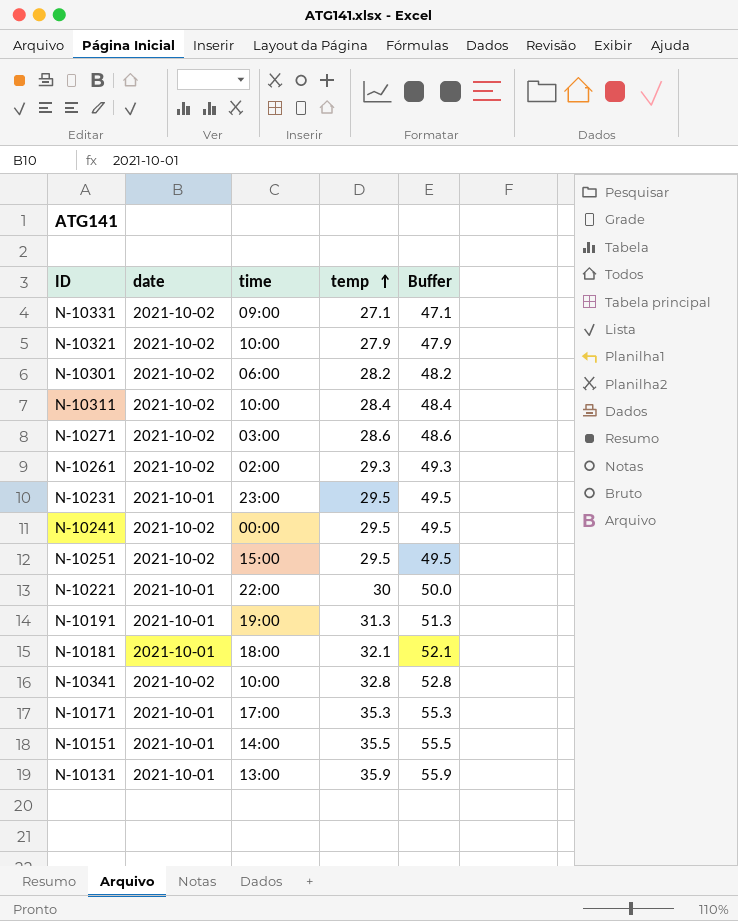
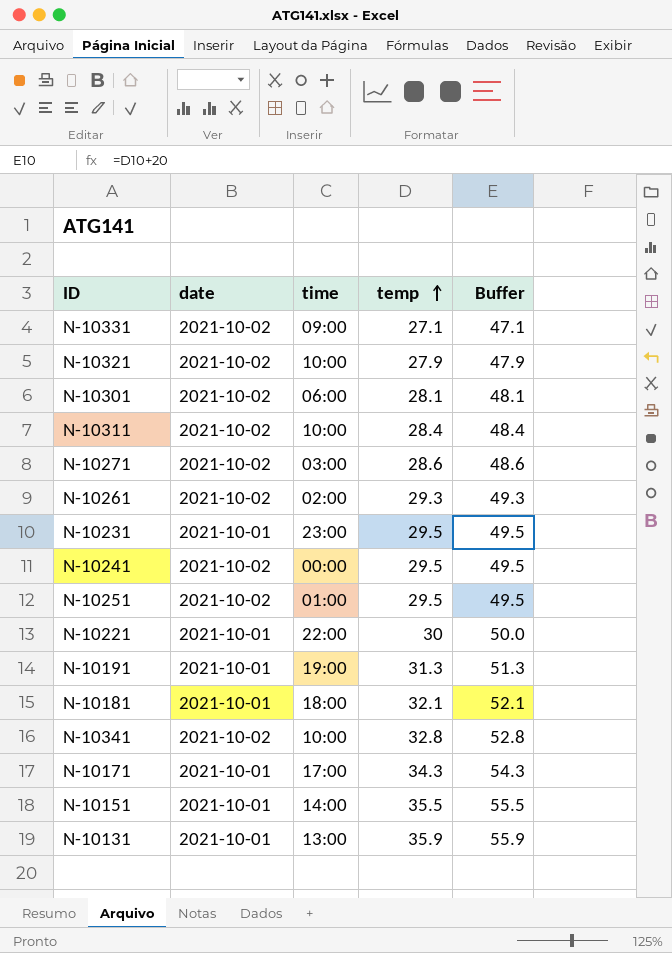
N-10301 | temp: 28.2 -> 28.1
N-10301 | Buffer: 48.2 -> 48.1
N-10251 | time: 15:00 -> 01:00
N-10171 | temp: 35.3 -> 34.3
N-10171 | Buffer: 55.3 -> 54.3

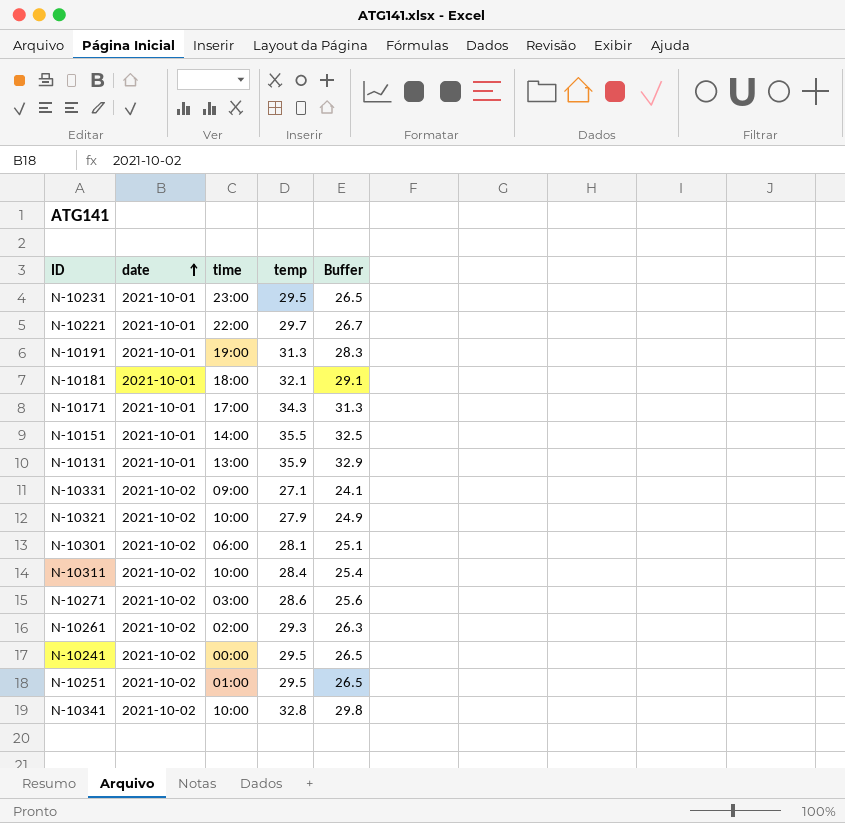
row order: temp ascending -> date ascending
column Buffer | formula: [temp] + 20 -> [temp] - 3
N-10221 | temp: 30 -> 29.7

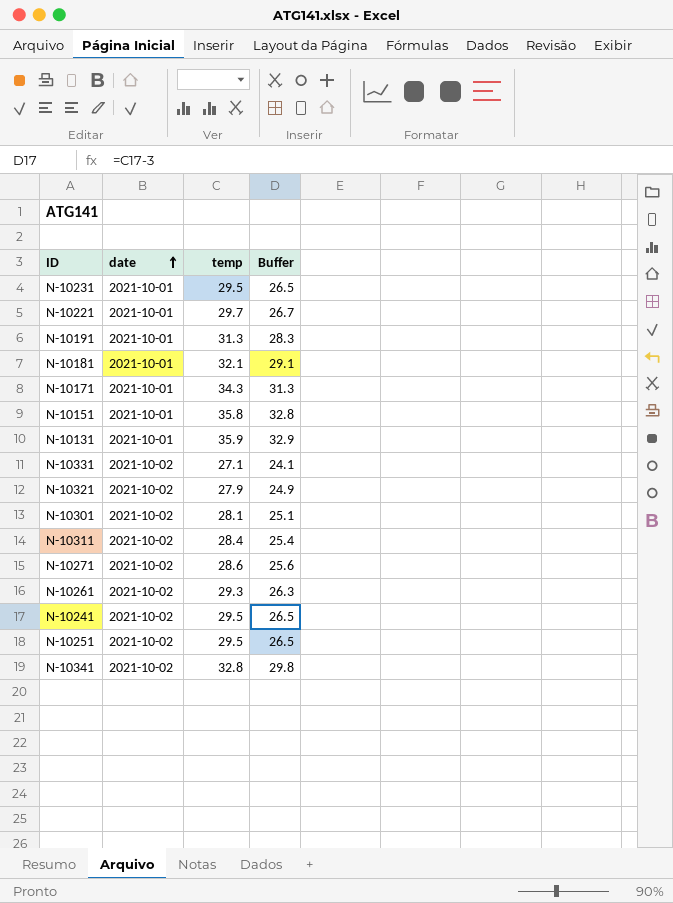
column time | position: 3 -> none
N-10151 | temp: 35.5 -> 35.8
N-10151 | Buffer: 32.5 -> 32.8

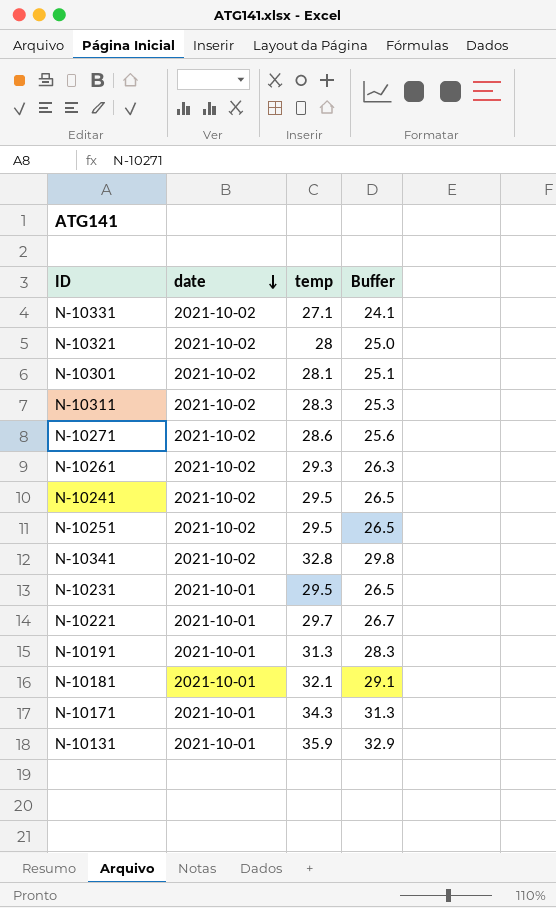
row order: date ascending -> date descending
row N-10151: 2021-10-01 | 35.8 | 32.8 -> none
N-10321 | temp: 27.9 -> 28
N-10321 | Buffer: 24.9 -> 25.0
N-10311 | temp: 28.4 -> 28.3
N-10311 | Buffer: 25.4 -> 25.3

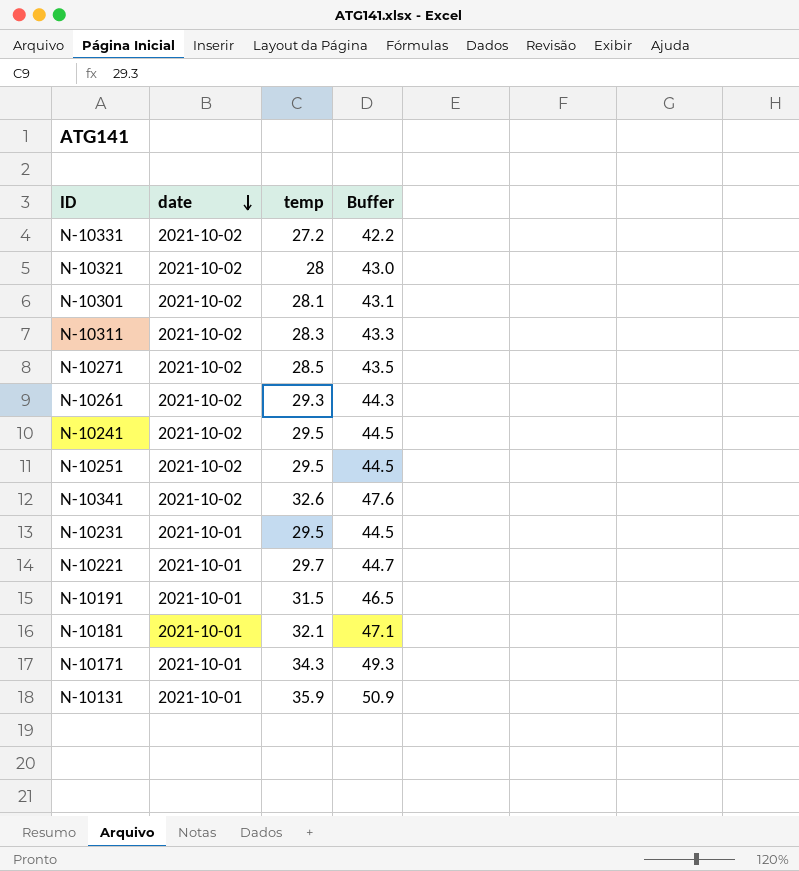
column Buffer | formula: [temp] - 3 -> [temp] + 15
N-10331 | temp: 27.1 -> 27.2
N-10271 | temp: 28.6 -> 28.5
N-10341 | temp: 32.8 -> 32.6
N-10191 | temp: 31.3 -> 31.5

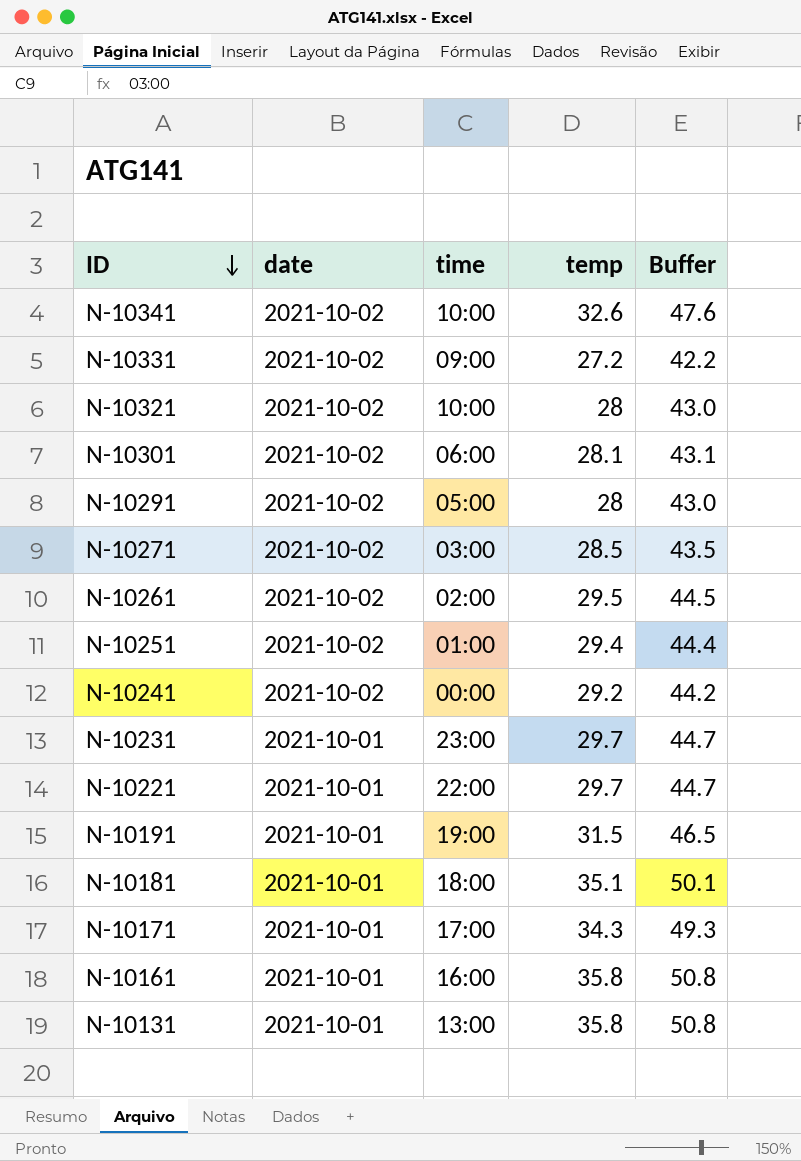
row order: date descending -> ID descending
column time | position: none -> 3
row N-10311: 2021-10-02 | 28.3 | 43.3 -> none
row N-10291: none -> 2021-10-02 | 05:00 | 28 | 43.0
N-10261 | temp: 29.3 -> 29.5
N-10261 | Buffer: 44.3 -> 44.5
N-10251 | temp: 29.5 -> 29.4
N-10251 | Buffer: 44.5 -> 44.4
N-10241 | temp: 29.5 -> 29.2
N-10241 | Buffer: 44.5 -> 44.2
N-10231 | temp: 29.5 -> 29.7
N-10231 | Buffer: 44.5 -> 44.7
N-10181 | temp: 32.1 -> 35.1
N-10181 | Buffer: 47.1 -> 50.1
row N-10161: none -> 2021-10-01 | 16:00 | 35.8 | 50.8
N-10131 | temp: 35.9 -> 35.8
N-10131 | Buffer: 50.9 -> 50.8

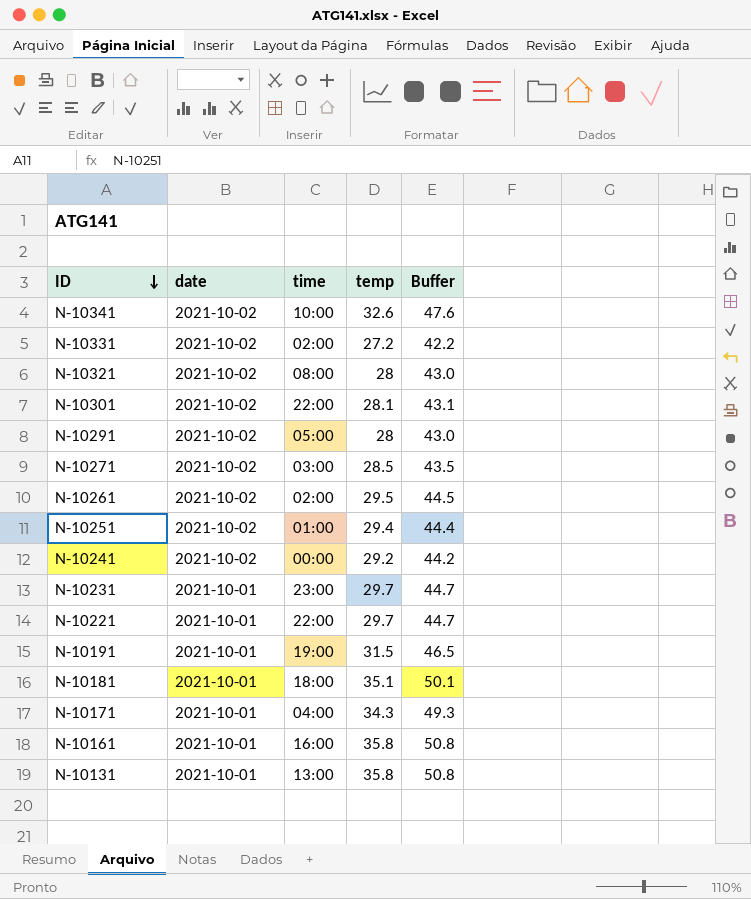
N-10331 | time: 09:00 -> 02:00
N-10321 | time: 10:00 -> 08:00
N-10301 | time: 06:00 -> 22:00
N-10171 | time: 17:00 -> 04:00

